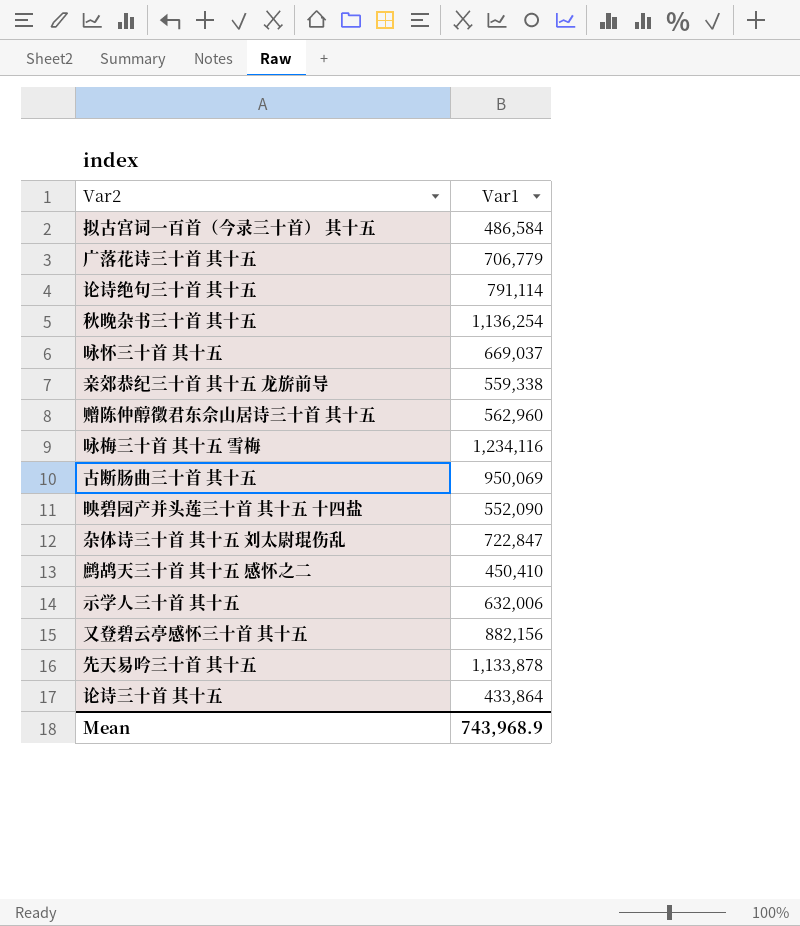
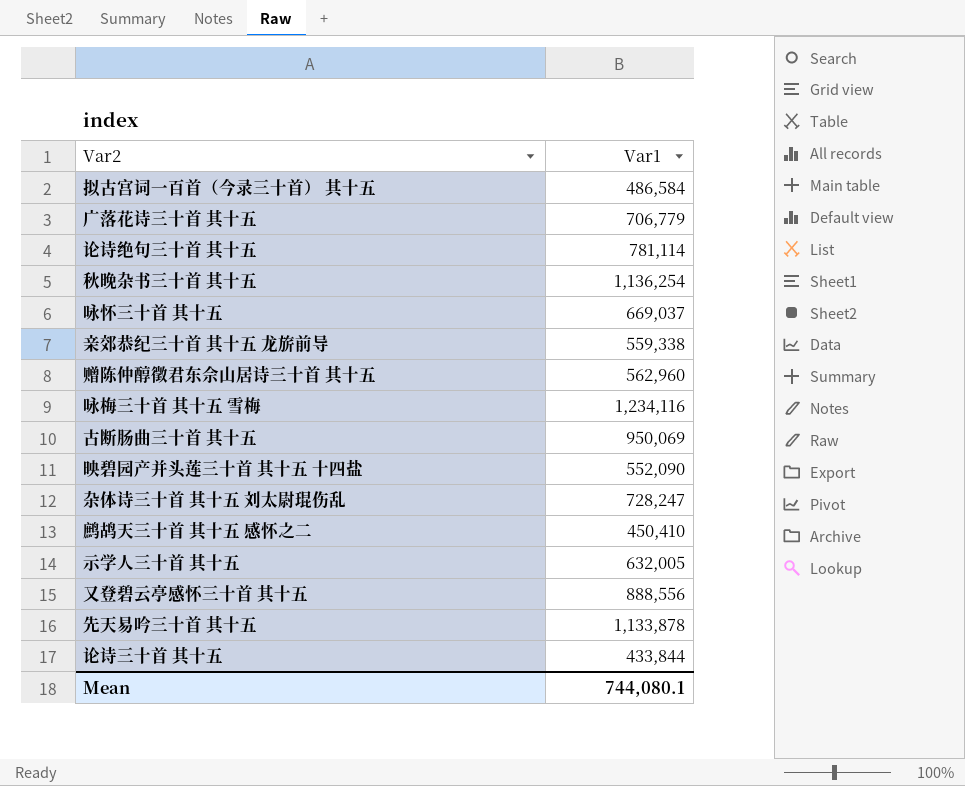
论诗绝句三十首 其十五 | Var1: 791,114 -> 781,114
杂体诗三十首 其十五 刘太尉琨伤乱 | Var1: 722,847 -> 728,247
示学人三十首 其十五 | Var1: 632,006 -> 632,005
又登碧云亭感怀三十首 其十五 | Var1: 882,156 -> 888,556
论诗三十首 其十五 | Var1: 433,864 -> 433,844
Mean | Var1: 743,968.9 -> 744,080.1

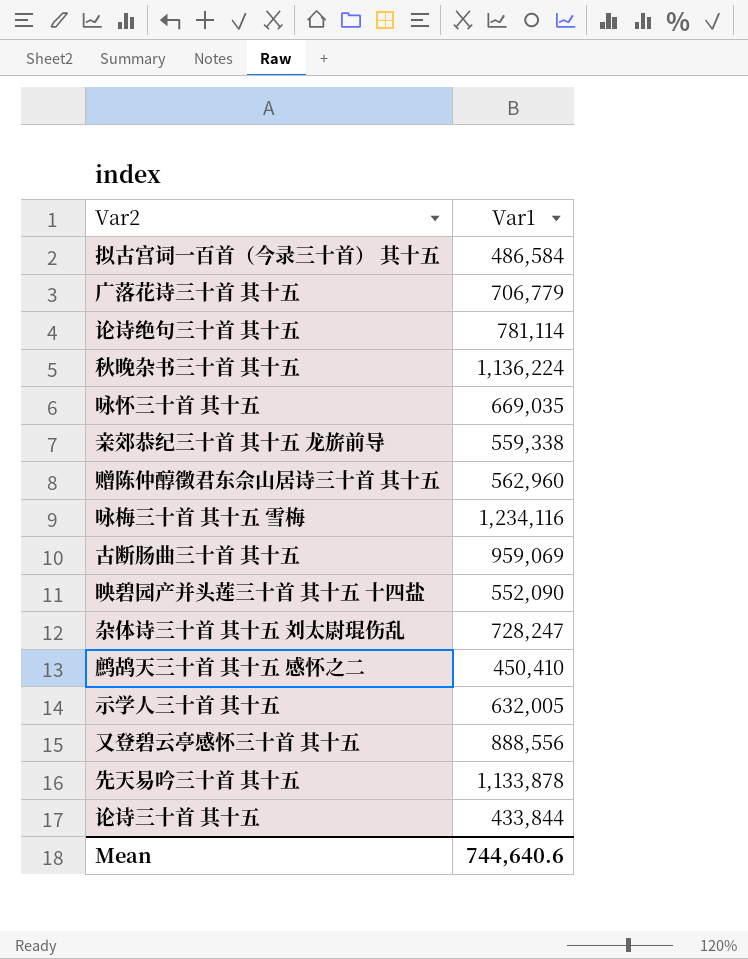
秋晚杂书三十首 其十五 | Var1: 1,136,254 -> 1,136,224
咏怀三十首 其十五 | Var1: 669,037 -> 669,035
古断肠曲三十首 其十五 | Var1: 950,069 -> 959,069
Mean | Var1: 744,080.1 -> 744,640.6

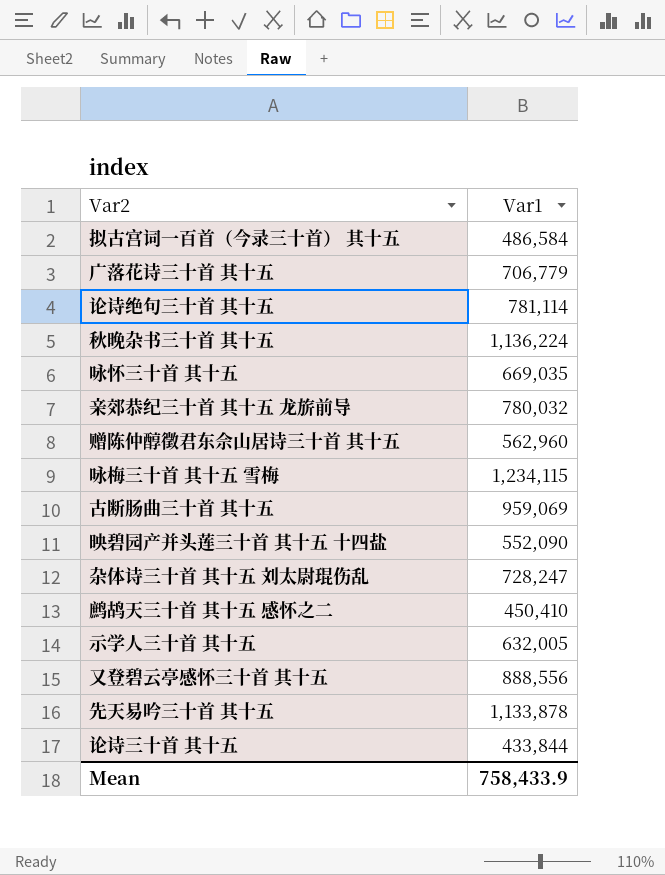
亲郊恭纪三十首 其十五 龙旂前导 | Var1: 559,338 -> 780,032
咏梅三十首 其十五 雪梅 | Var1: 1,234,116 -> 1,234,115
Mean | Var1: 744,640.6 -> 758,433.9

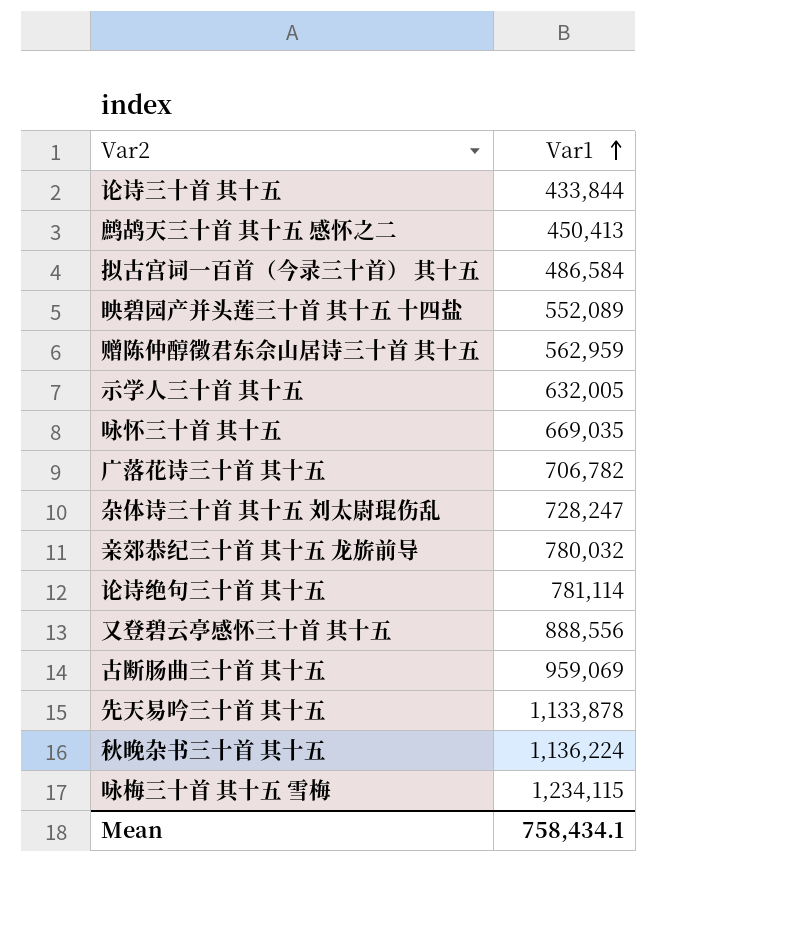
row order: none -> Var1 ascending
鹧鸪天三十首 其十五 感怀之二 | Var1: 450,410 -> 450,413
映碧园产并头莲三十首 其十五 十四盐 | Var1: 552,090 -> 552,089
赠陈仲醇徵君东佘山居诗三十首 其十五 | Var1: 562,960 -> 562,959
广落花诗三十首 其十五 | Var1: 706,779 -> 706,782
Mean | Var1: 758,433.9 -> 758,434.1

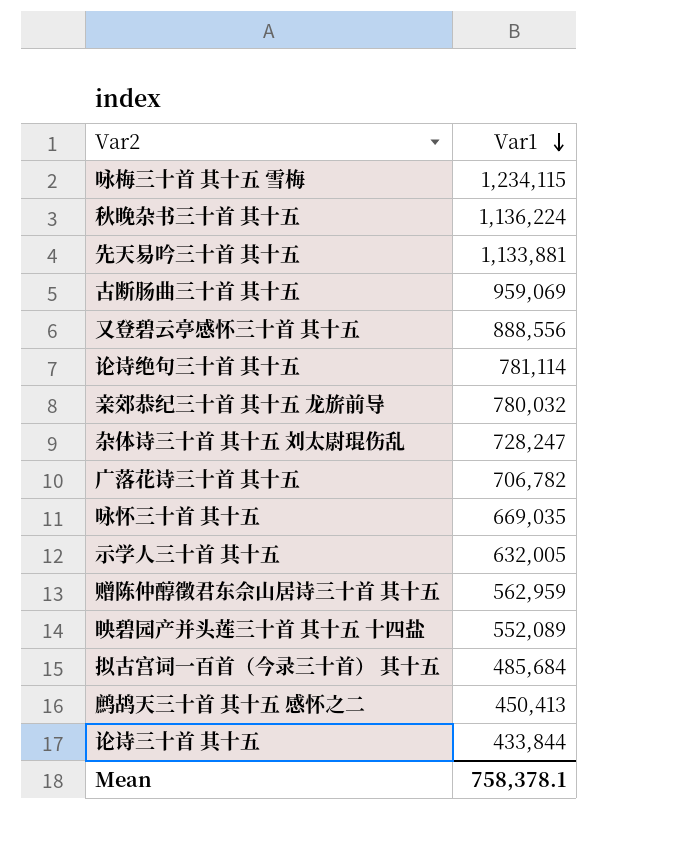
row order: Var1 ascending -> Var1 descending
先天易吟三十首 其十五 | Var1: 1,133,878 -> 1,133,881
拟古宫词一百首（今录三十首） 其十五 | Var1: 486,584 -> 485,684
Mean | Var1: 758,434.1 -> 758,378.1

